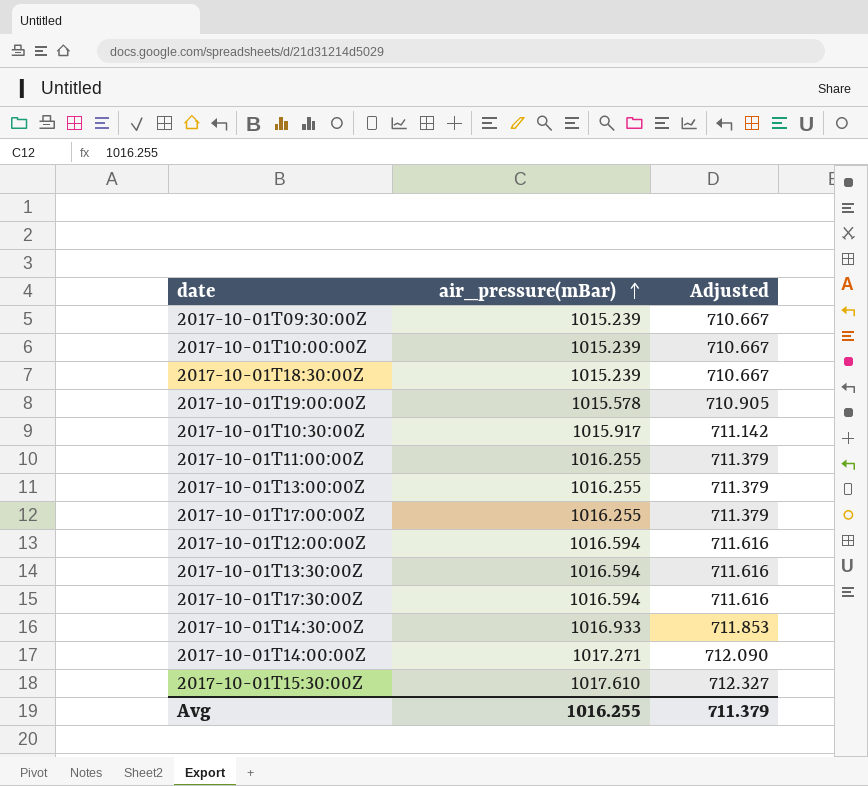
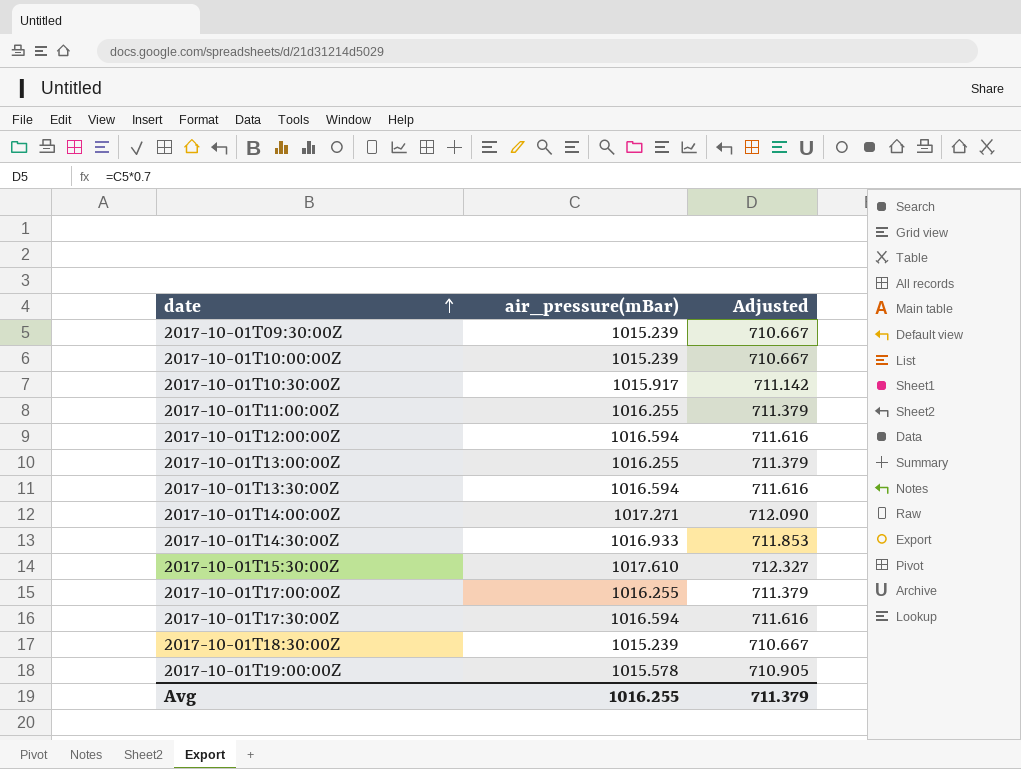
row order: air_pressure(mBar) ascending -> date ascending

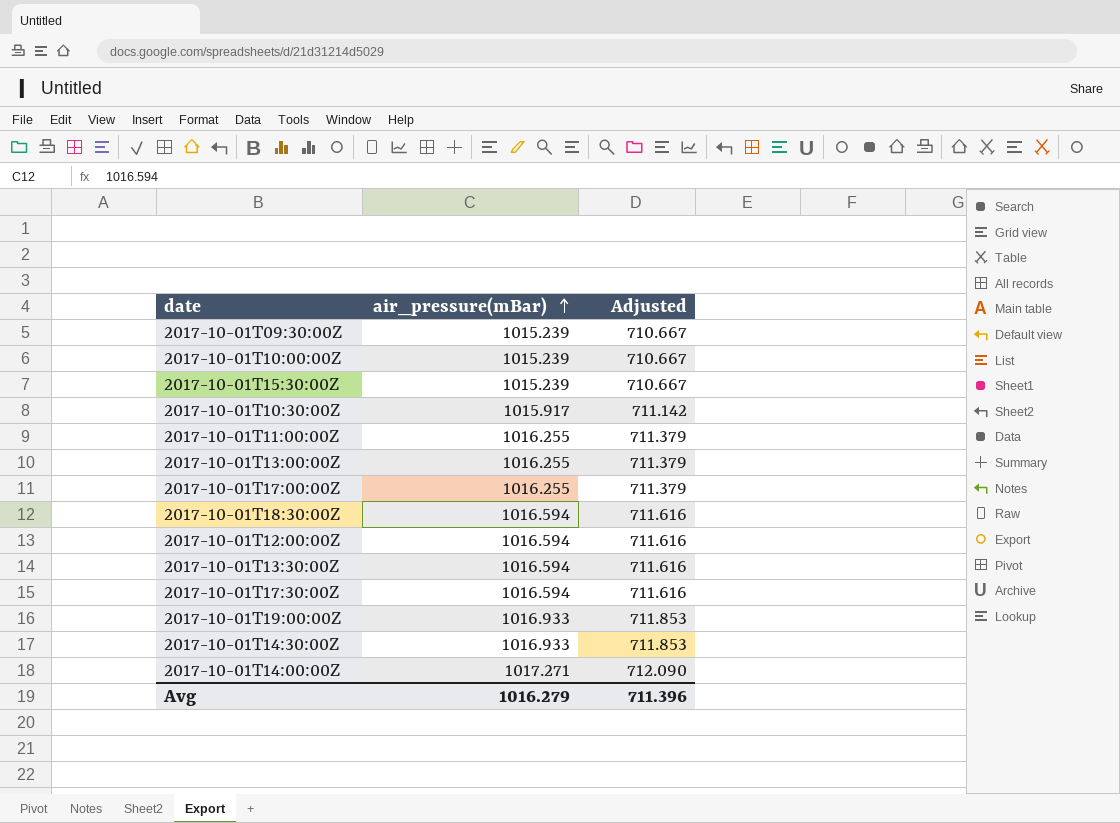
row order: date ascending -> air_pressure(mBar) ascending
2017-10-01T15:30:00Z | air_pressure(mBar): 1017.610 -> 1015.239
2017-10-01T15:30:00Z | Adjusted: 712.327 -> 710.667
2017-10-01T18:30:00Z | air_pressure(mBar): 1015.239 -> 1016.594
2017-10-01T18:30:00Z | Adjusted: 710.667 -> 711.616
2017-10-01T19:00:00Z | air_pressure(mBar): 1015.578 -> 1016.933
2017-10-01T19:00:00Z | Adjusted: 710.905 -> 711.853
Avg | air_pressure(mBar): 1016.255 -> 1016.279
Avg | Adjusted: 711.379 -> 711.396

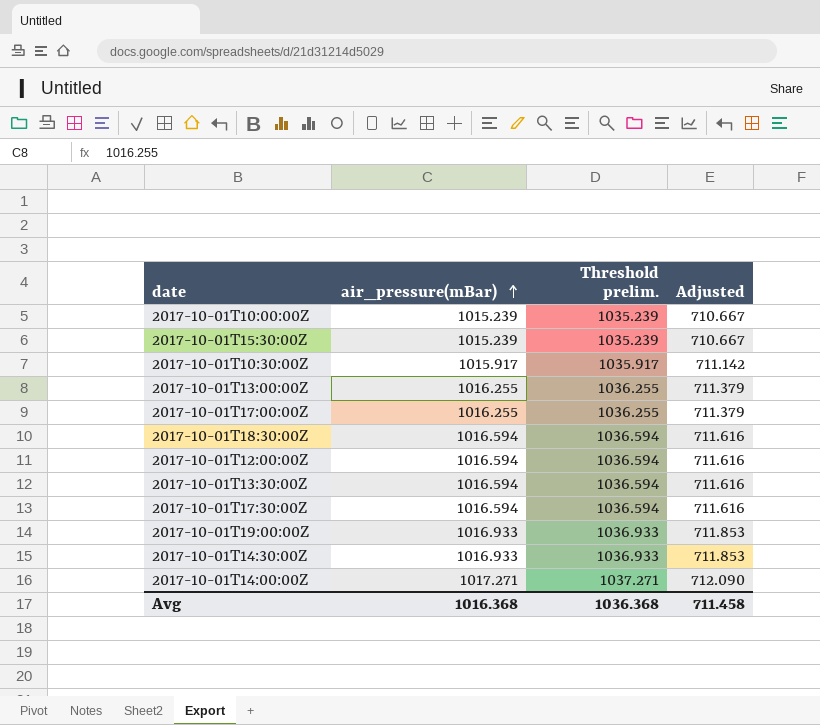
column Threshold prelim. | formula: none -> [air_pressure(mBar)] + 20
row 2017-10-01T09:30:00Z: 1015.239 | 710.667 -> none
row 2017-10-01T11:00:00Z: 1016.255 | 711.379 -> none
Avg | air_pressure(mBar): 1016.279 -> 1016.368
Avg | Adjusted: 711.396 -> 711.458

